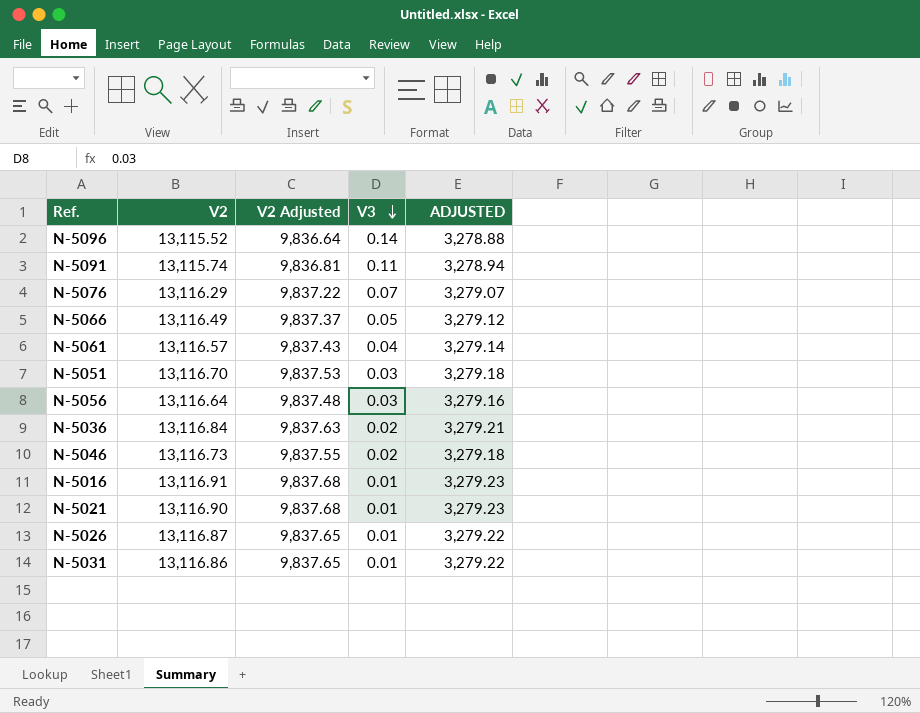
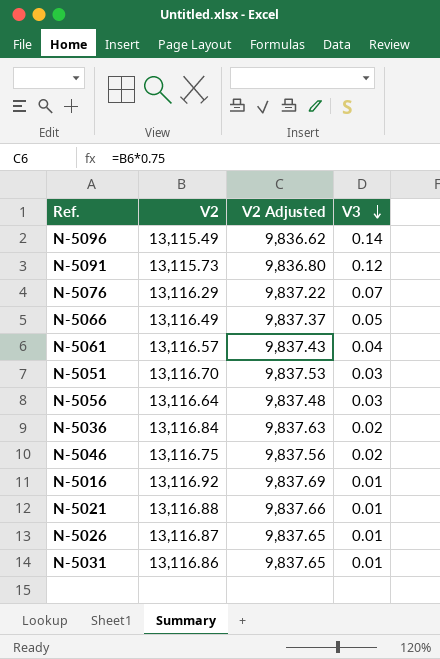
column ADJUSTED | formula: [V2] * 0.25 -> none
N-5096 | V2: 13,115.52 -> 13,115.49
N-5096 | V2 Adjusted: 9,836.64 -> 9,836.62
N-5091 | V2: 13,115.74 -> 13,115.73
N-5091 | V2 Adjusted: 9,836.81 -> 9,836.80
N-5091 | V3: 0.11 -> 0.12
N-5046 | V2: 13,116.73 -> 13,116.75
N-5046 | V2 Adjusted: 9,837.55 -> 9,837.56
N-5016 | V2: 13,116.91 -> 13,116.92
N-5016 | V2 Adjusted: 9,837.68 -> 9,837.69
N-5021 | V2: 13,116.90 -> 13,116.88
N-5021 | V2 Adjusted: 9,837.68 -> 9,837.66

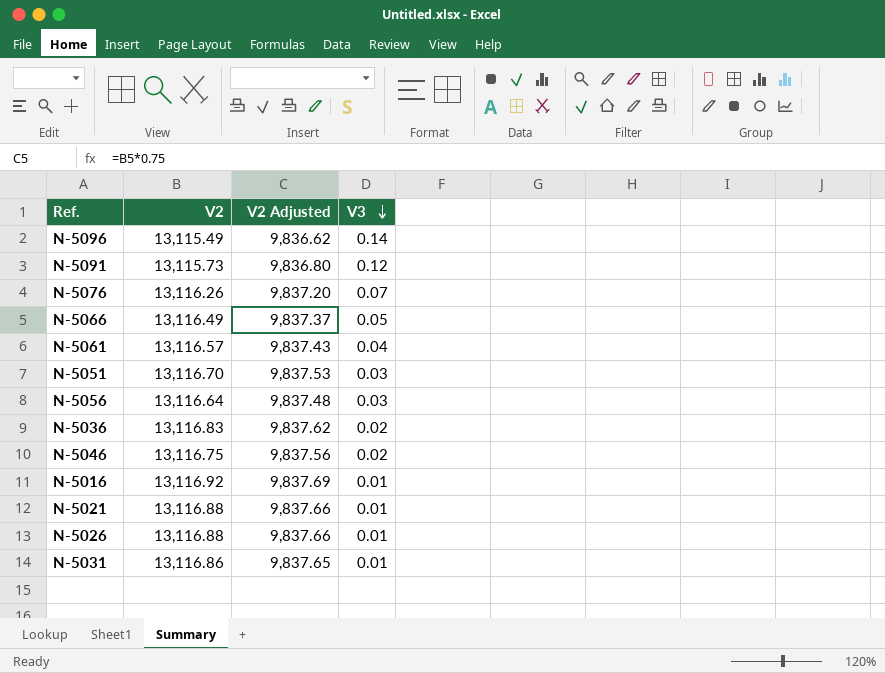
N-5076 | V2: 13,116.29 -> 13,116.26
N-5076 | V2 Adjusted: 9,837.22 -> 9,837.20
N-5036 | V2: 13,116.84 -> 13,116.83
N-5036 | V2 Adjusted: 9,837.63 -> 9,837.62
N-5026 | V2: 13,116.87 -> 13,116.88
N-5026 | V2 Adjusted: 9,837.65 -> 9,837.66

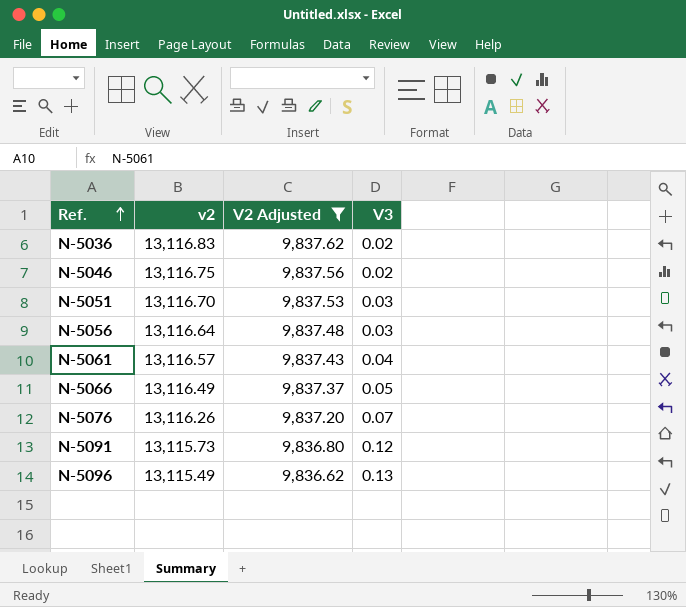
filter: none -> V2 Adjusted <= 9,837.62
row order: V3 descending -> Ref. ascending
column name: V2 -> v2
N-5096 | V3: 0.14 -> 0.13

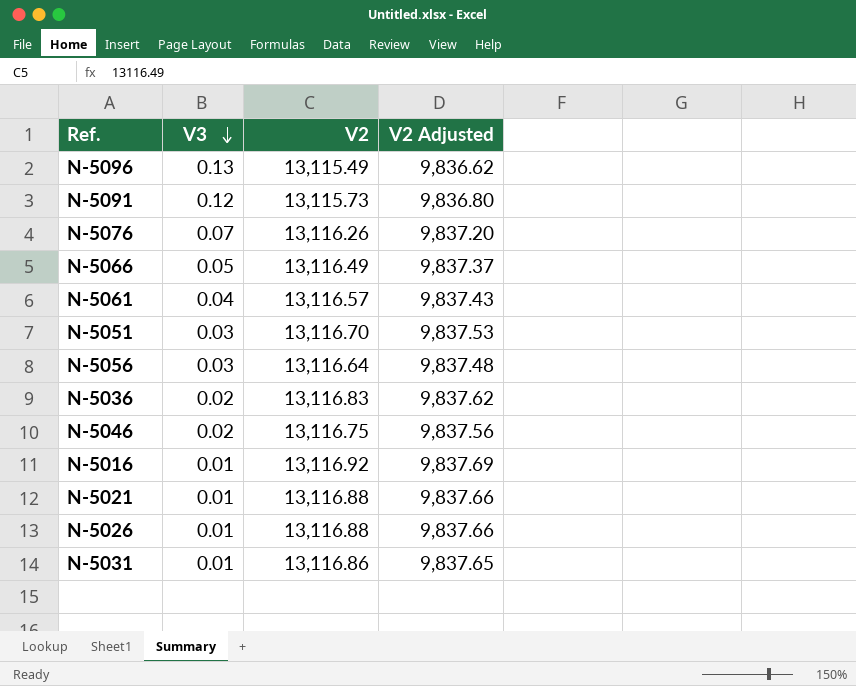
filter: V2 Adjusted <= 9,837.62 -> none
row order: Ref. ascending -> V3 descending
column V3 | position: 4 -> 2
column name: v2 -> V2

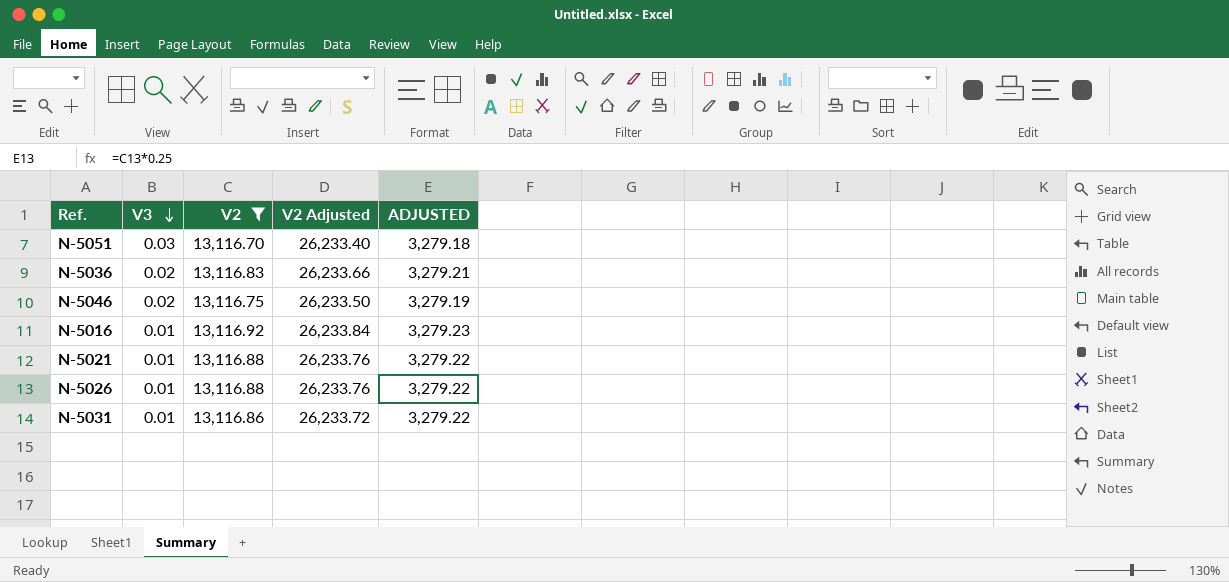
filter: none -> V2 >= 13,116.70
column V2 Adjusted | formula: [V2] * 0.75 -> [V2] * 2
column ADJUSTED | formula: none -> [V2] * 0.25

